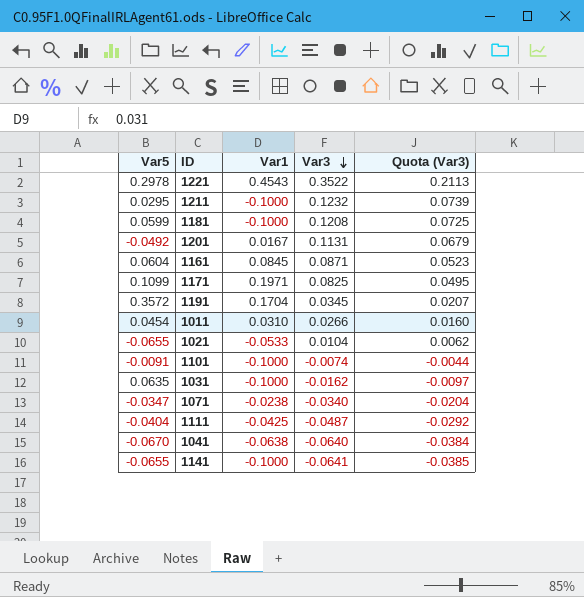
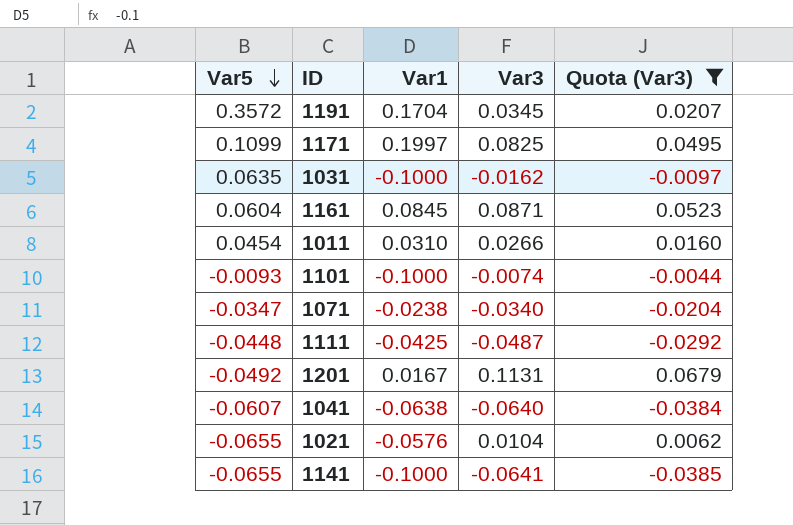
filter: none -> Quota (Var3) <= 0.0679
row order: Var3 descending -> Var5 descending
1171 | Var1: 0.1971 -> 0.1997
1101 | Var5: -0.0091 -> -0.0093
1111 | Var5: -0.0404 -> -0.0448
1041 | Var5: -0.0670 -> -0.0607
1021 | Var1: -0.0533 -> -0.0576

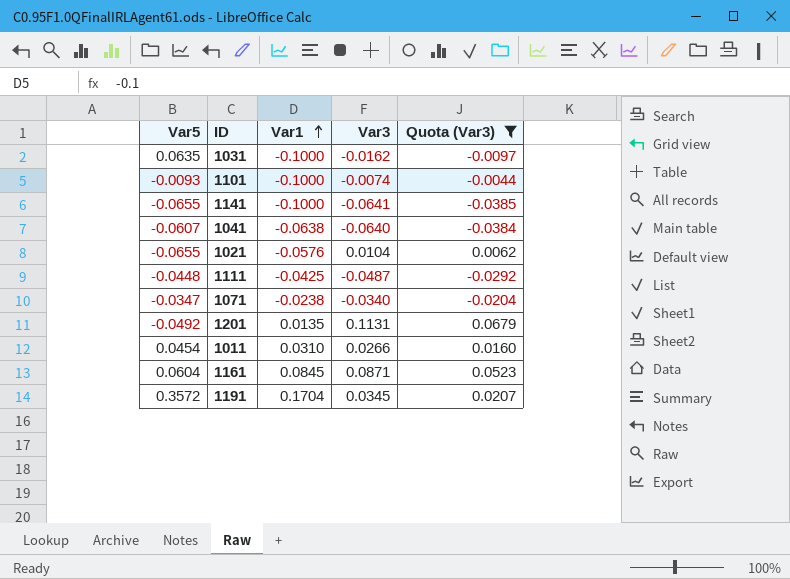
row order: Var5 descending -> Var1 ascending
row 1171: 0.1099 | 0.1997 | 0.0825 | 0.0495 -> none
1201 | Var1: 0.0167 -> 0.0135

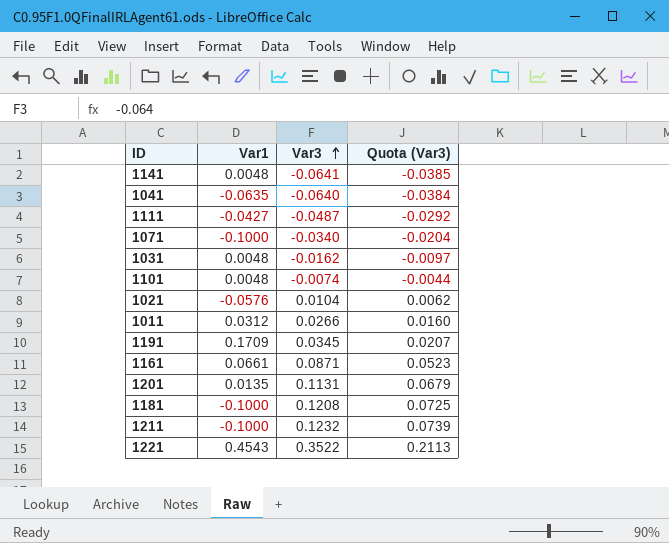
filter: Quota (Var3) <= 0.0679 -> none
row order: Var1 ascending -> Var3 ascending
column Var5 | position: 1 -> none
1141 | Var1: -0.1000 -> 0.0048
1041 | Var1: -0.0638 -> -0.0635
1111 | Var1: -0.0425 -> -0.0427
1071 | Var1: -0.0238 -> -0.1000
1031 | Var1: -0.1000 -> 0.0048
1101 | Var1: -0.1000 -> 0.0048
1011 | Var1: 0.0310 -> 0.0312
1191 | Var1: 0.1704 -> 0.1709
1161 | Var1: 0.0845 -> 0.0661

